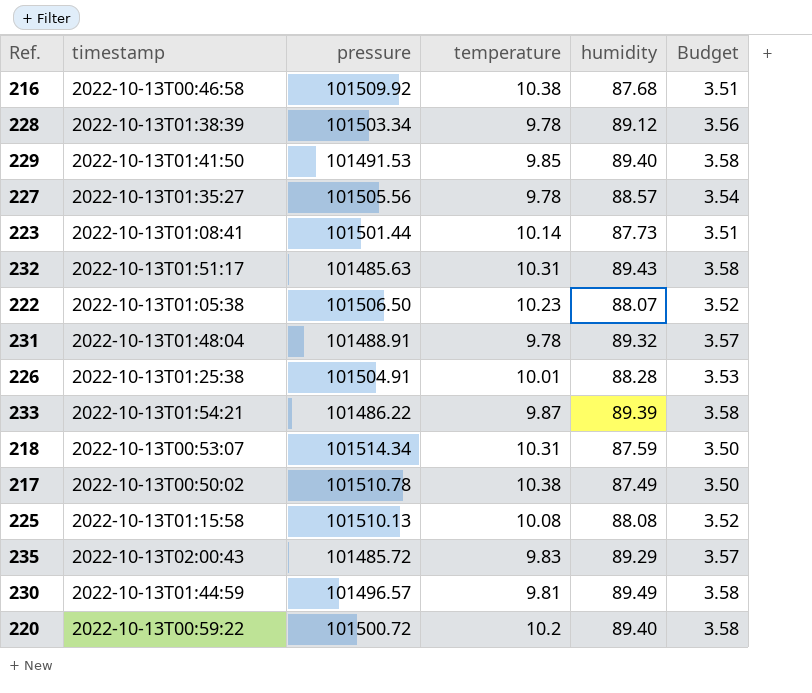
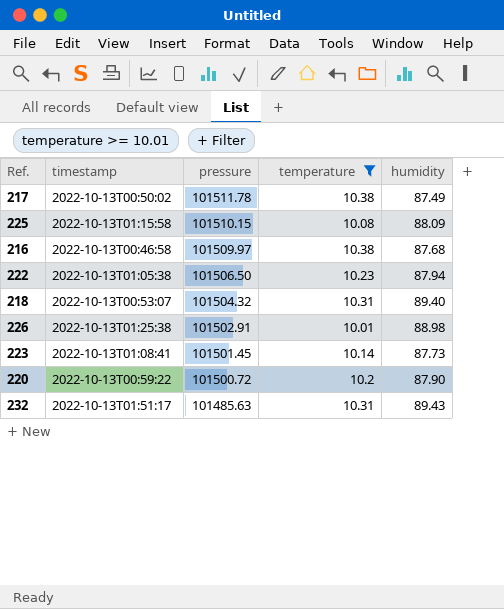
filter: none -> temperature >= 10.01
row order: none -> pressure descending
column Budget | formula: [humidity] * 0.04 -> none
217 | pressure: 101510.78 -> 101511.78
225 | pressure: 101510.13 -> 101510.15
225 | humidity: 88.08 -> 88.09
216 | pressure: 101509.92 -> 101509.97
222 | humidity: 88.07 -> 87.94
218 | pressure: 101514.34 -> 101504.32
218 | humidity: 87.59 -> 89.40
226 | pressure: 101504.91 -> 101502.91
226 | humidity: 88.28 -> 88.98
223 | pressure: 101501.44 -> 101501.45
220 | humidity: 89.40 -> 87.90

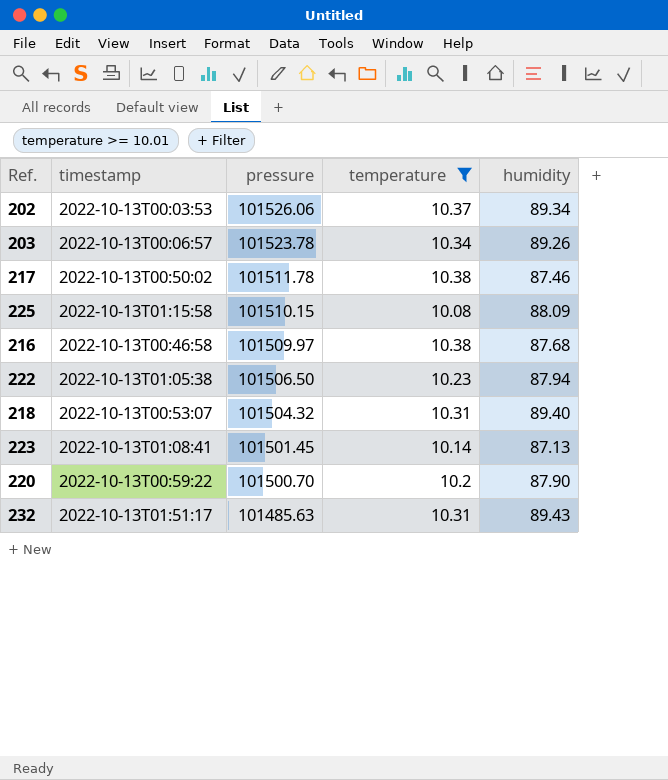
row 226: 2022-10-13T01:25:38 | 101502.91 | 10.01 | 88.98 -> none
row 202: none -> 2022-10-13T00:03:53 | 101526.06 | 10.37 | 89.34
row 203: none -> 2022-10-13T00:06:57 | 101523.78 | 10.34 | 89.26
217 | humidity: 87.49 -> 87.46
223 | humidity: 87.73 -> 87.13
220 | pressure: 101500.72 -> 101500.70

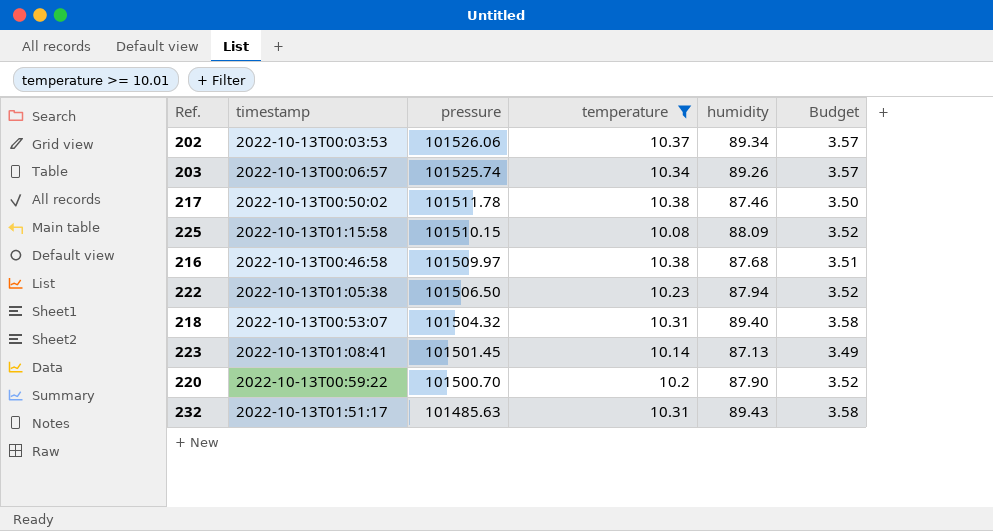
column Budget | formula: none -> [humidity] * 0.04
203 | pressure: 101523.78 -> 101525.74

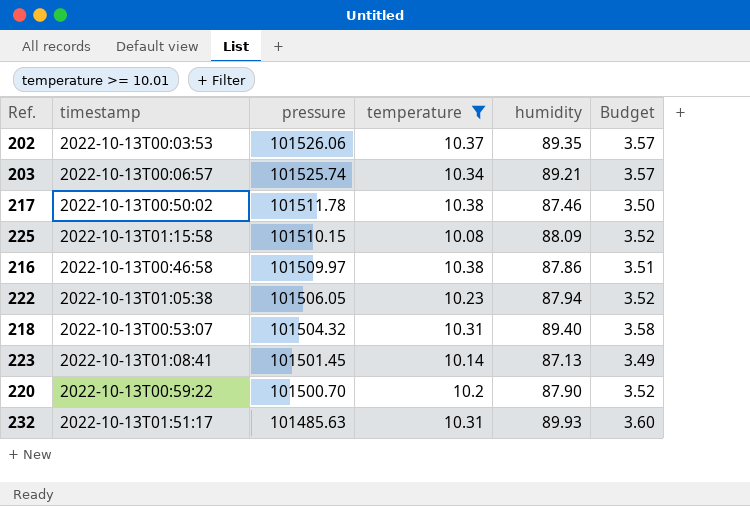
202 | humidity: 89.34 -> 89.35
203 | humidity: 89.26 -> 89.21
216 | humidity: 87.68 -> 87.86
222 | pressure: 101506.50 -> 101506.05
232 | humidity: 89.43 -> 89.93
232 | Budget: 3.58 -> 3.60

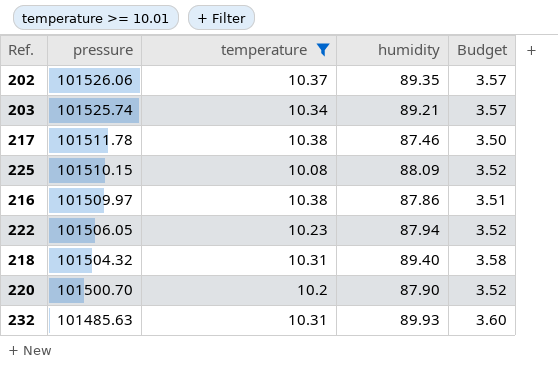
column timestamp | position: 2 -> none
row 223: 2022-10-13T01:08:41 | 101501.45 | 10.14 | 87.13 | 3.49 -> none

